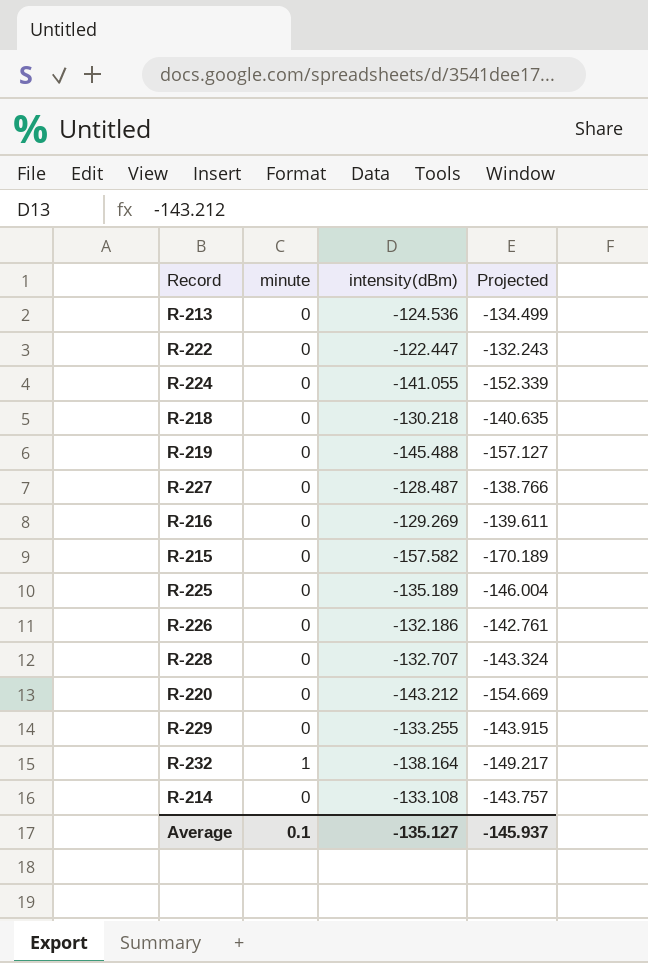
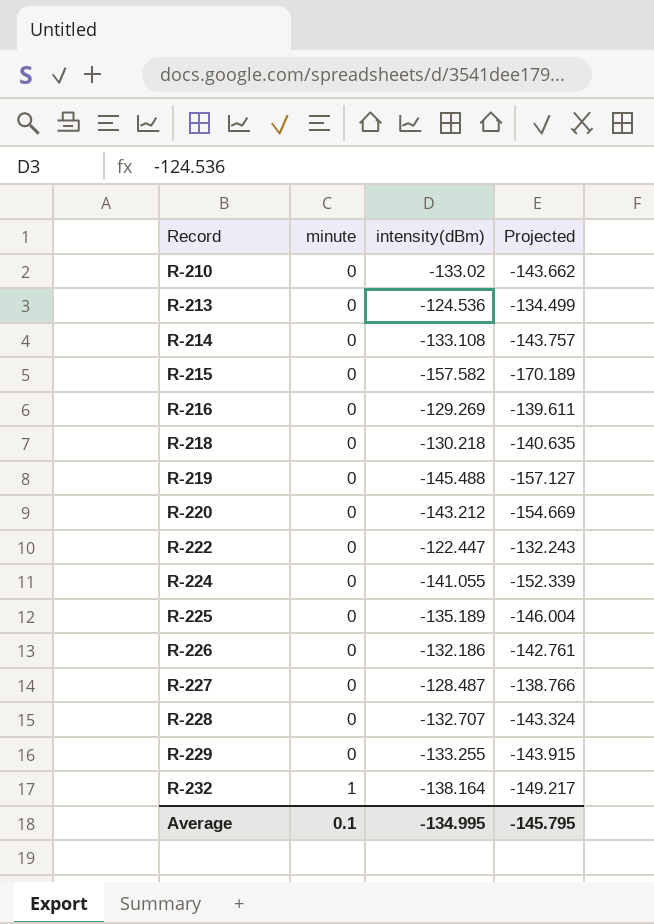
row order: none -> Record ascending
row R-210: none -> 0 | -133.02 | -143.662
Average | intensity(dBm): -135.127 -> -134.995
Average | Projected: -145.937 -> -145.795

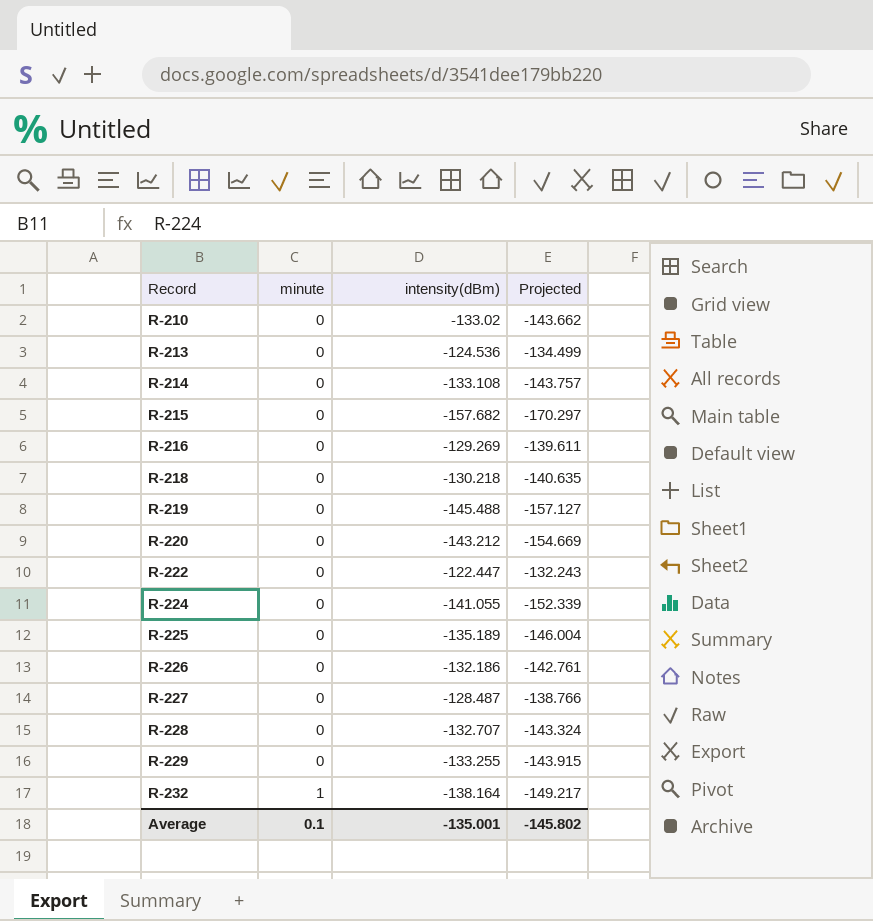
R-215 | intensity(dBm): -157.582 -> -157.682
R-215 | Projected: -170.189 -> -170.297
Average | intensity(dBm): -134.995 -> -135.001
Average | Projected: -145.795 -> -145.802

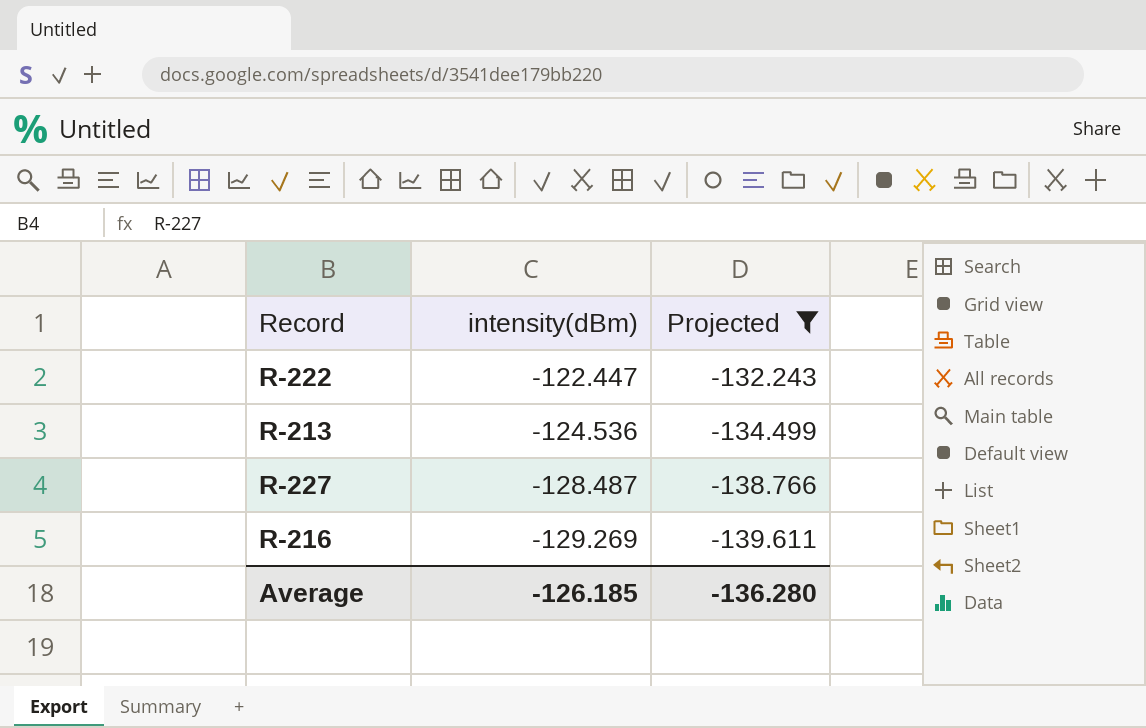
filter: none -> Projected >= -139.611
row order: Record ascending -> intensity(dBm) descending
column minute | position: 2 -> none
Average | intensity(dBm): -135.001 -> -126.185
Average | Projected: -145.802 -> -136.280

